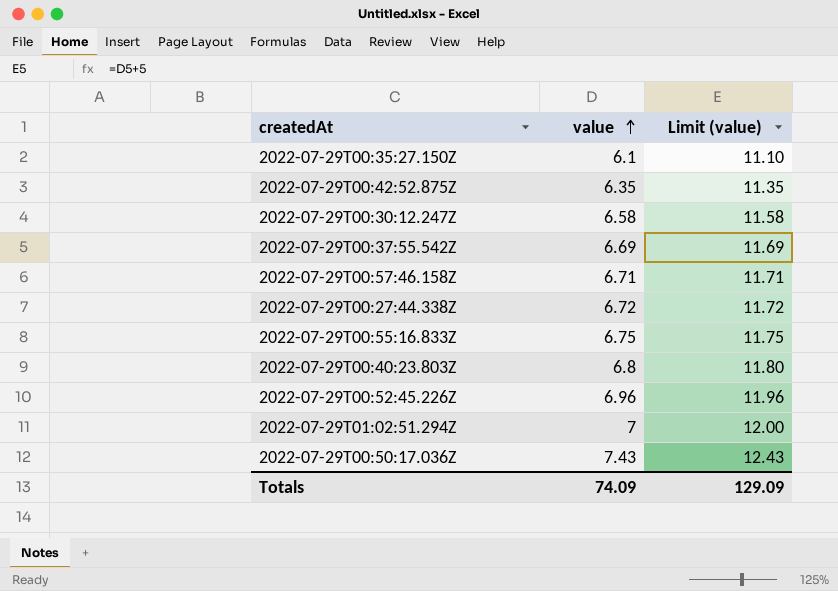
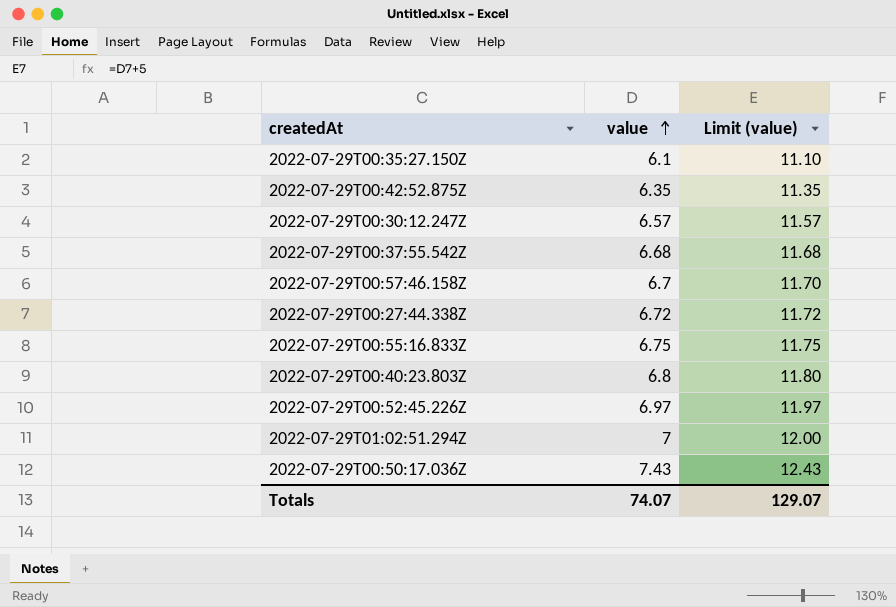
2022-07-29T00:30:12.247Z | value: 6.58 -> 6.57
2022-07-29T00:30:12.247Z | Limit (value): 11.58 -> 11.57
2022-07-29T00:37:55.542Z | value: 6.69 -> 6.68
2022-07-29T00:37:55.542Z | Limit (value): 11.69 -> 11.68
2022-07-29T00:57:46.158Z | value: 6.71 -> 6.7
2022-07-29T00:57:46.158Z | Limit (value): 11.71 -> 11.70
2022-07-29T00:52:45.226Z | value: 6.96 -> 6.97
2022-07-29T00:52:45.226Z | Limit (value): 11.96 -> 11.97
Totals | value: 74.09 -> 74.07
Totals | Limit (value): 129.09 -> 129.07

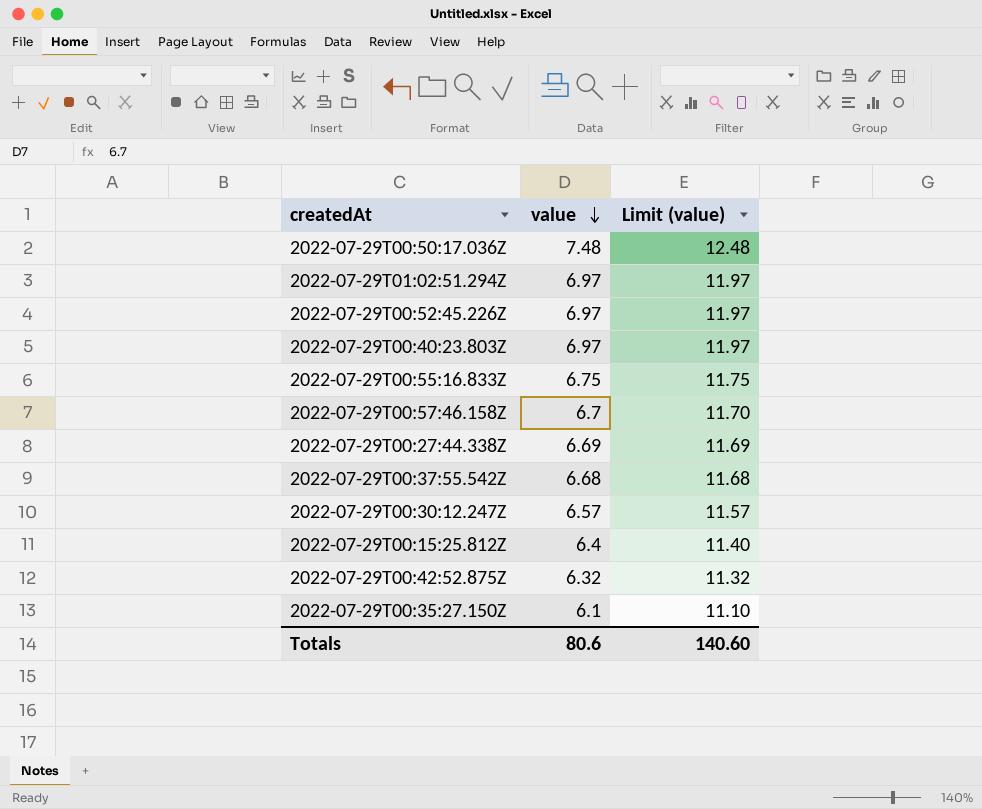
row order: value ascending -> value descending
2022-07-29T00:50:17.036Z | value: 7.43 -> 7.48
2022-07-29T00:50:17.036Z | Limit (value): 12.43 -> 12.48
2022-07-29T01:02:51.294Z | value: 7 -> 6.97
2022-07-29T01:02:51.294Z | Limit (value): 12.00 -> 11.97
2022-07-29T00:40:23.803Z | value: 6.8 -> 6.97
2022-07-29T00:40:23.803Z | Limit (value): 11.80 -> 11.97
2022-07-29T00:27:44.338Z | value: 6.72 -> 6.69
2022-07-29T00:27:44.338Z | Limit (value): 11.72 -> 11.69
row 2022-07-29T00:15:25.812Z: none -> 6.4 | 11.40
2022-07-29T00:42:52.875Z | value: 6.35 -> 6.32
2022-07-29T00:42:52.875Z | Limit (value): 11.35 -> 11.32
Totals | value: 74.07 -> 80.6
Totals | Limit (value): 129.07 -> 140.60

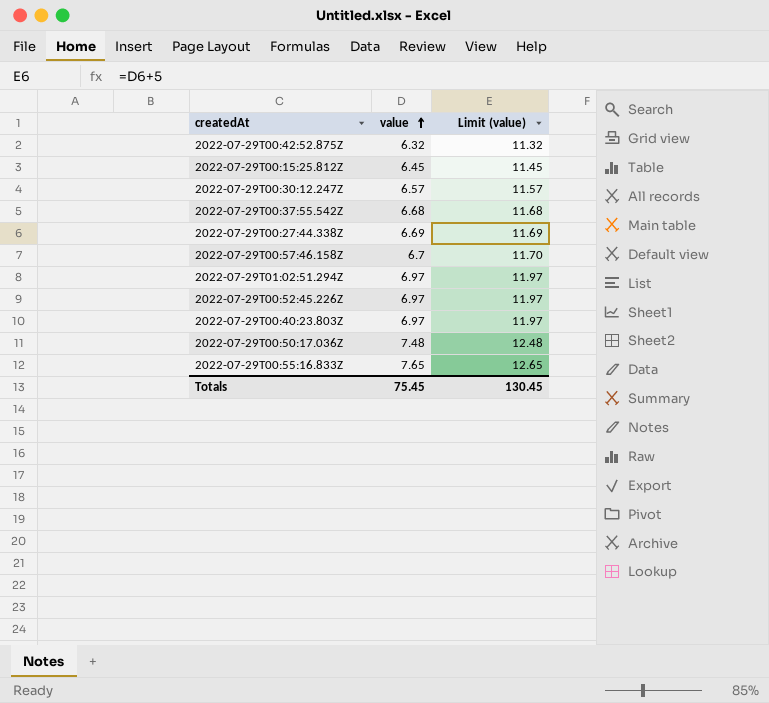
row order: value descending -> value ascending
row 2022-07-29T00:35:27.150Z: 6.1 | 11.10 -> none
2022-07-29T00:15:25.812Z | value: 6.4 -> 6.45
2022-07-29T00:15:25.812Z | Limit (value): 11.40 -> 11.45
2022-07-29T00:55:16.833Z | value: 6.75 -> 7.65
2022-07-29T00:55:16.833Z | Limit (value): 11.75 -> 12.65
Totals | value: 80.6 -> 75.45
Totals | Limit (value): 140.60 -> 130.45

